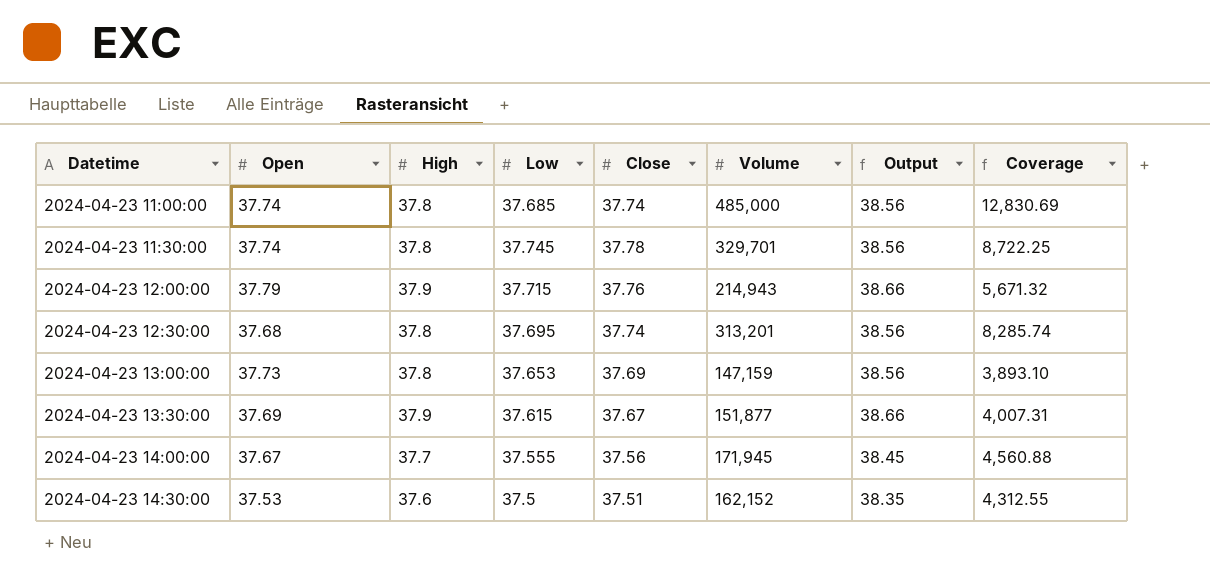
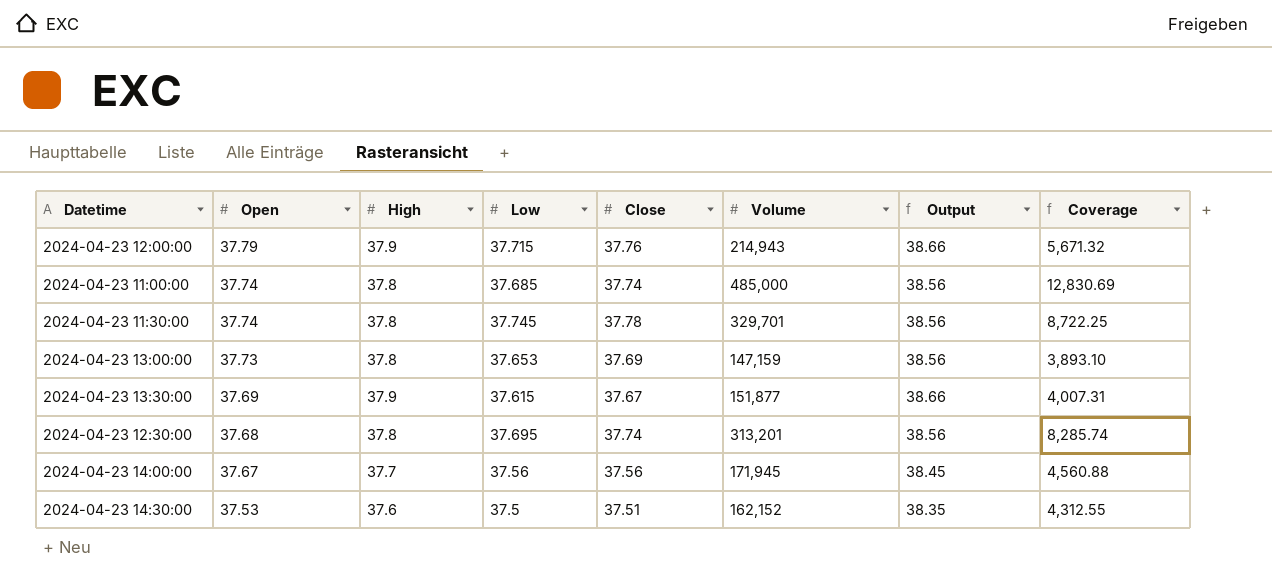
row order: Datetime ascending -> Open descending
2024-04-23 14:00:00 | Low: 37.555 -> 37.56

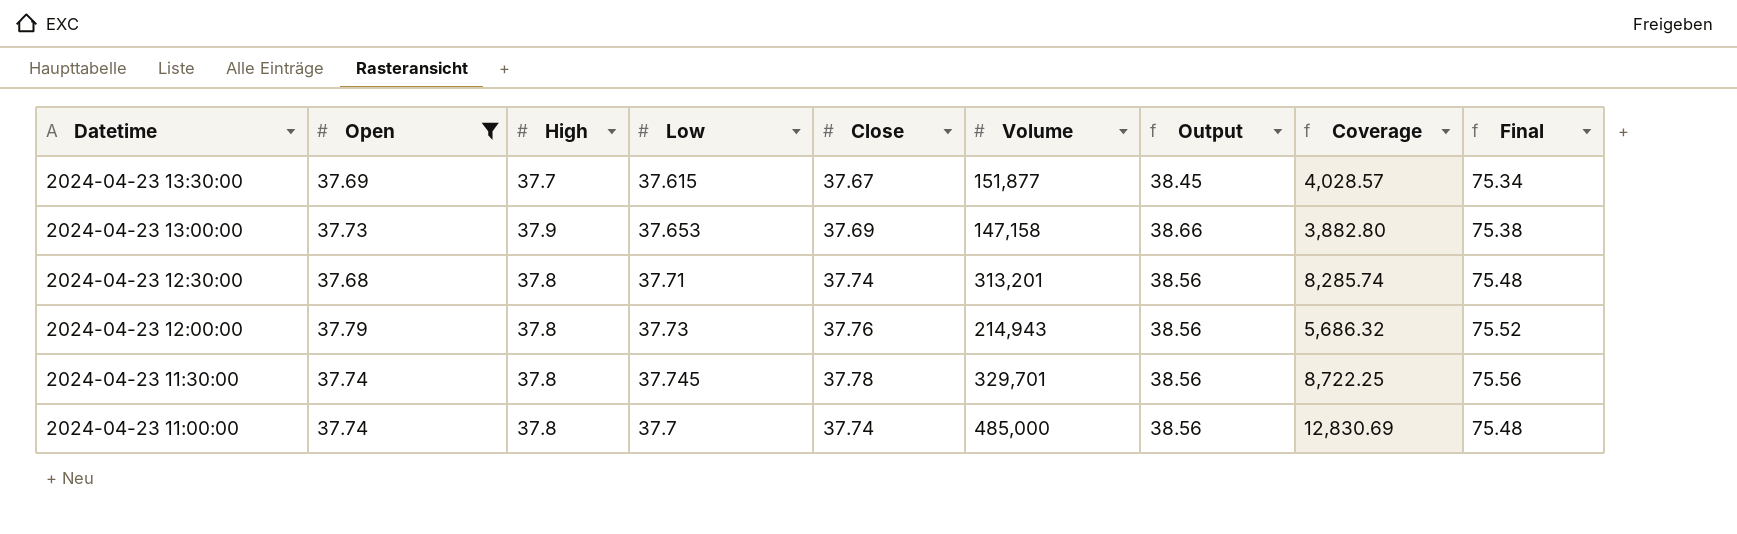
filter: none -> Open >= 37.68
row order: Open descending -> Datetime descending
column Final | formula: none -> [Close] * 2
2024-04-23 13:30:00 | High: 37.9 -> 37.7
2024-04-23 13:30:00 | Output: 38.66 -> 38.45
2024-04-23 13:30:00 | Coverage: 4,007.31 -> 4,028.57
2024-04-23 13:00:00 | High: 37.8 -> 37.9
2024-04-23 13:00:00 | Volume: 147,159 -> 147,158
2024-04-23 13:00:00 | Output: 38.56 -> 38.66
2024-04-23 13:00:00 | Coverage: 3,893.10 -> 3,882.80
2024-04-23 12:30:00 | Low: 37.695 -> 37.71
2024-04-23 12:00:00 | High: 37.9 -> 37.8
2024-04-23 12:00:00 | Low: 37.715 -> 37.73
2024-04-23 12:00:00 | Output: 38.66 -> 38.56
2024-04-23 12:00:00 | Coverage: 5,671.32 -> 5,686.32
2024-04-23 11:00:00 | Low: 37.685 -> 37.7

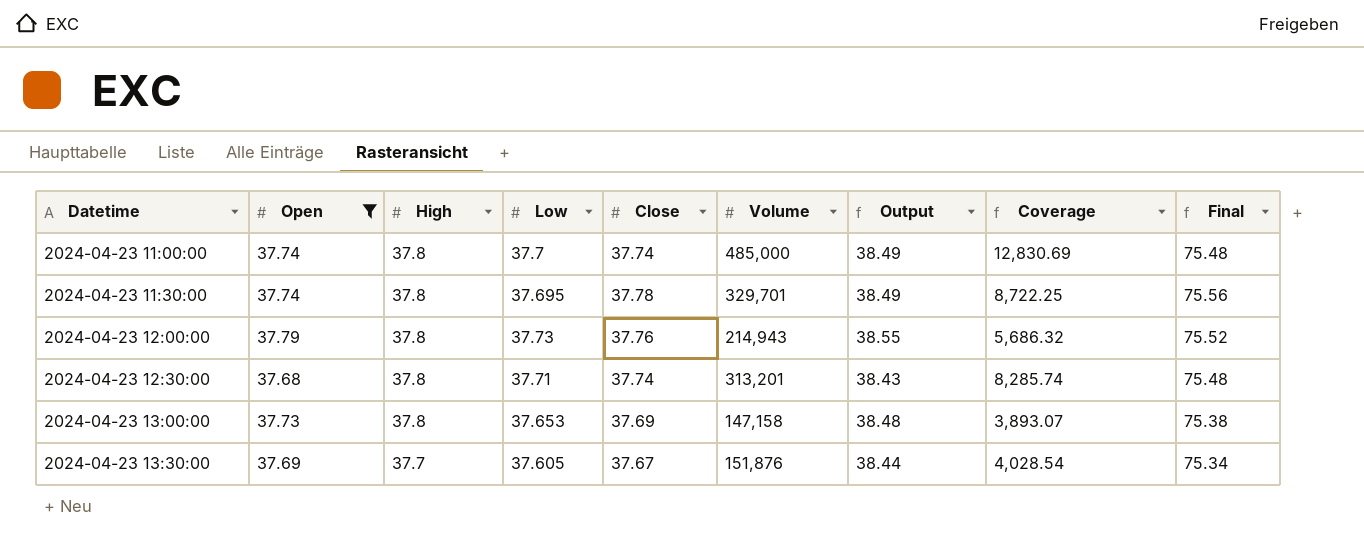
row order: Datetime descending -> Datetime ascending
column Output | formula: [High] * 1.02 -> [Open] * 1.02
2024-04-23 11:30:00 | Low: 37.745 -> 37.695
2024-04-23 13:00:00 | High: 37.9 -> 37.8
2024-04-23 13:00:00 | Coverage: 3,882.80 -> 3,893.07
2024-04-23 13:30:00 | Low: 37.615 -> 37.605
2024-04-23 13:30:00 | Volume: 151,877 -> 151,876
2024-04-23 13:30:00 | Coverage: 4,028.57 -> 4,028.54

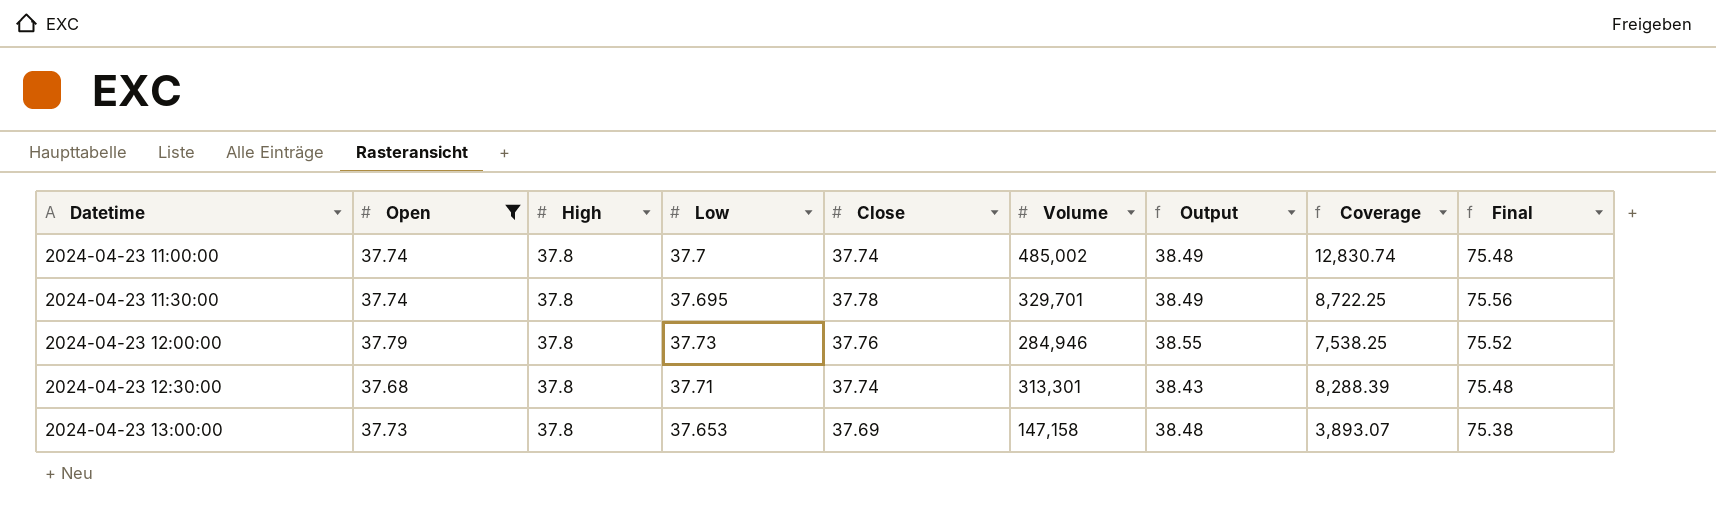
row 2024-04-23 13:30:00: 37.69 | 37.7 | 37.605 | 37.67 | 151,876 | 38.44 | 4,028.54 | 75.34 -> none
2024-04-23 11:00:00 | Volume: 485,000 -> 485,002
2024-04-23 11:00:00 | Coverage: 12,830.69 -> 12,830.74
2024-04-23 12:00:00 | Volume: 214,943 -> 284,946
2024-04-23 12:00:00 | Coverage: 5,686.32 -> 7,538.25
2024-04-23 12:30:00 | Volume: 313,201 -> 313,301
2024-04-23 12:30:00 | Coverage: 8,285.74 -> 8,288.39

